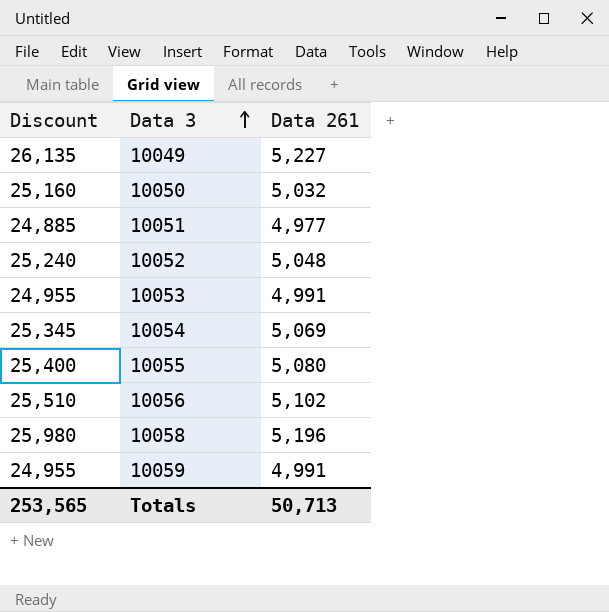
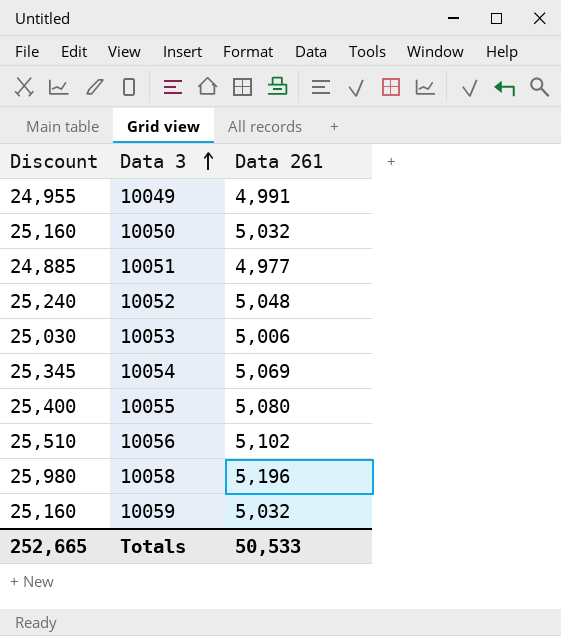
10049 | Discount: 26,135 -> 24,955
10049 | Data 261: 5,227 -> 4,991
10053 | Discount: 24,955 -> 25,030
10053 | Data 261: 4,991 -> 5,006
10059 | Discount: 24,955 -> 25,160
10059 | Data 261: 4,991 -> 5,032
Totals | Discount: 253,565 -> 252,665
Totals | Data 261: 50,713 -> 50,533

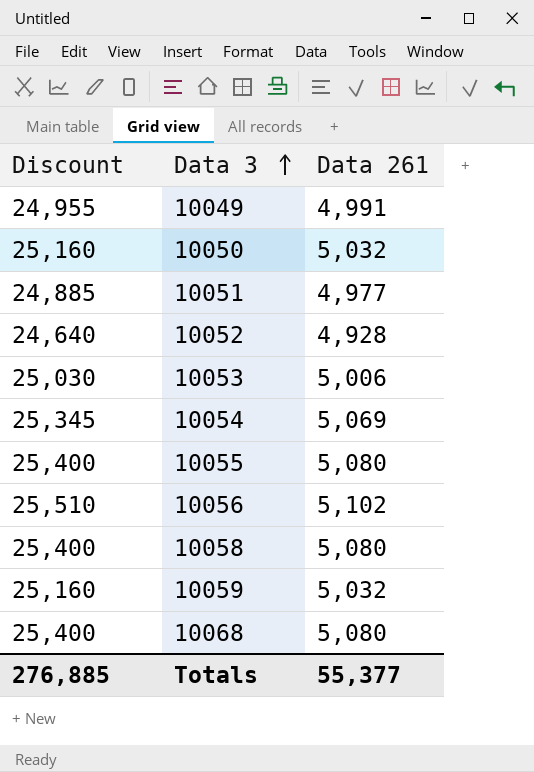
10052 | Discount: 25,240 -> 24,640
10052 | Data 261: 5,048 -> 4,928
10058 | Discount: 25,980 -> 25,400
10058 | Data 261: 5,196 -> 5,080
row 10068: none -> 25,400 | 5,080
Totals | Discount: 252,665 -> 276,885
Totals | Data 261: 50,533 -> 55,377

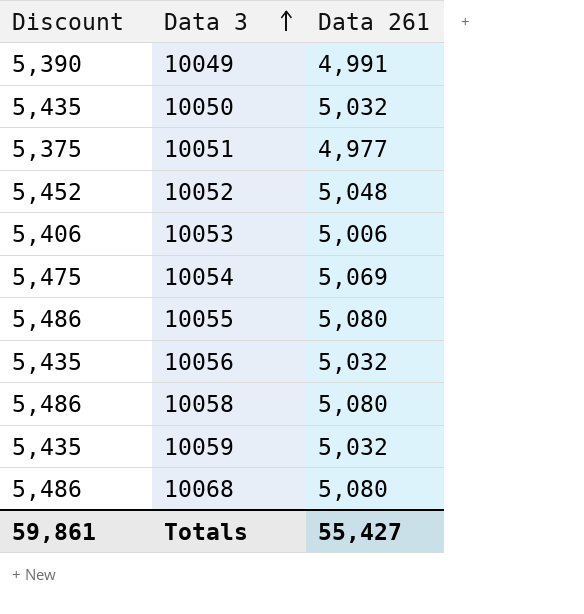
column Discount | formula: [Data 261] * 5 -> [Data 261] * 1.08
10052 | Data 261: 4,928 -> 5,048
10056 | Data 261: 5,102 -> 5,032
Totals | Discount: 276,885 -> 59,861
Totals | Data 261: 55,377 -> 55,427

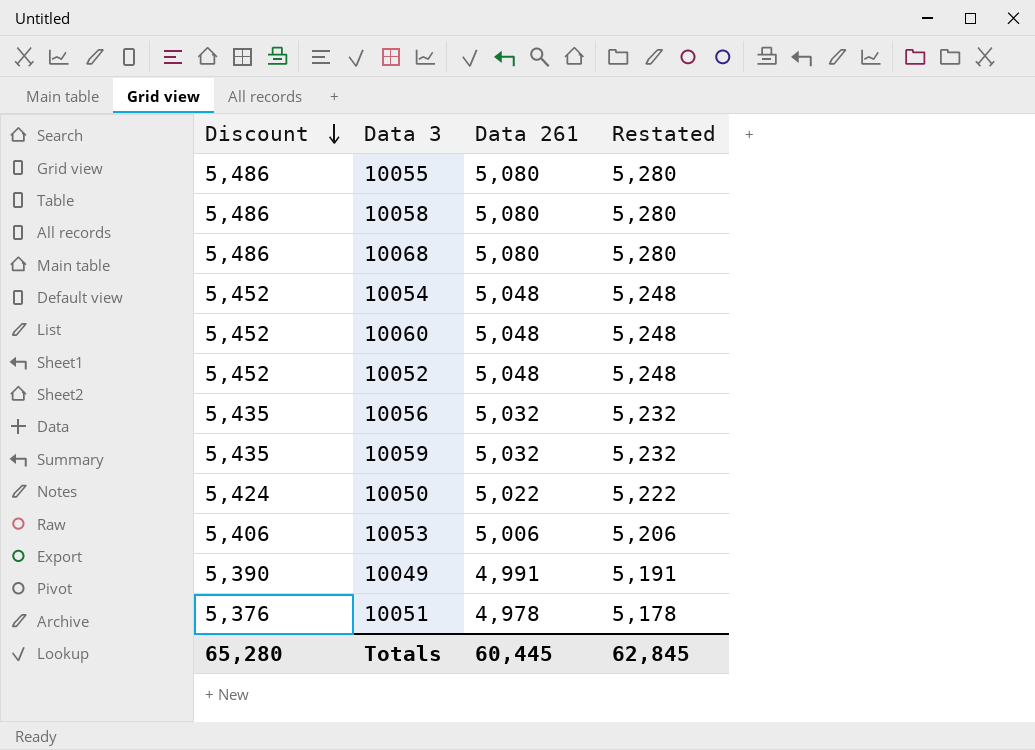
row order: Data 3 ascending -> Discount descending
column Restated | formula: none -> [Data 261] + 200
10054 | Discount: 5,475 -> 5,452
10054 | Data 261: 5,069 -> 5,048
row 10060: none -> 5,452 | 5,048 | 5,248
10050 | Discount: 5,435 -> 5,424
10050 | Data 261: 5,032 -> 5,022
10051 | Discount: 5,375 -> 5,376
10051 | Data 261: 4,977 -> 4,978
Totals | Discount: 59,861 -> 65,280
Totals | Data 261: 55,427 -> 60,445

